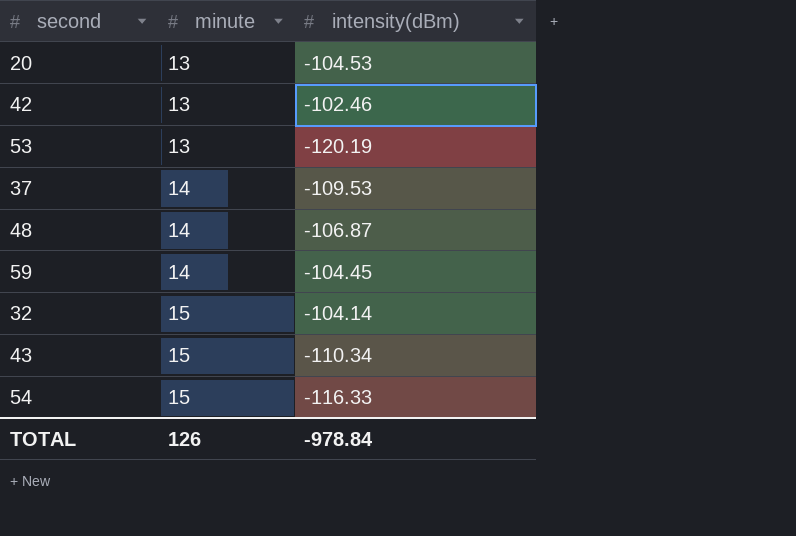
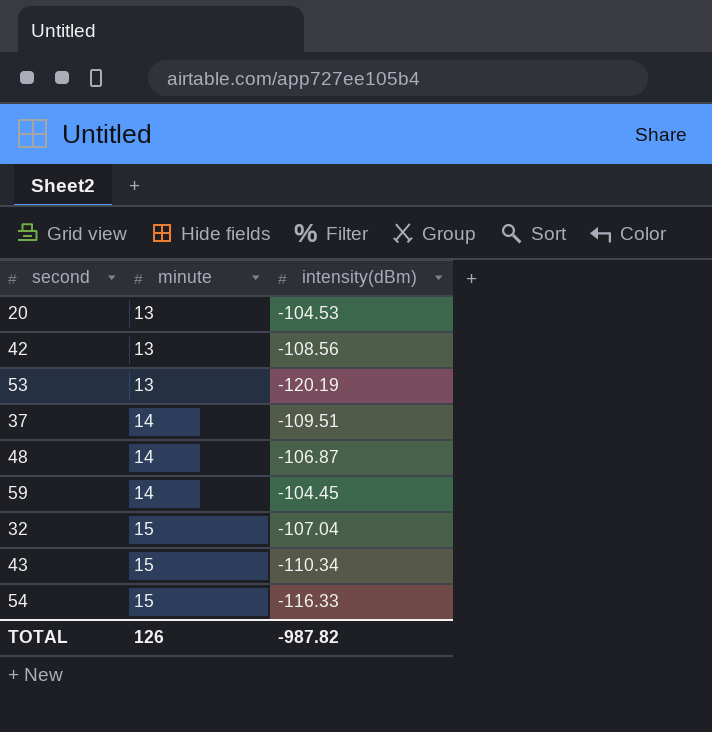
42 | intensity(dBm): -102.46 -> -108.56
37 | intensity(dBm): -109.53 -> -109.51
32 | intensity(dBm): -104.14 -> -107.04
TOTAL | intensity(dBm): -978.84 -> -987.82

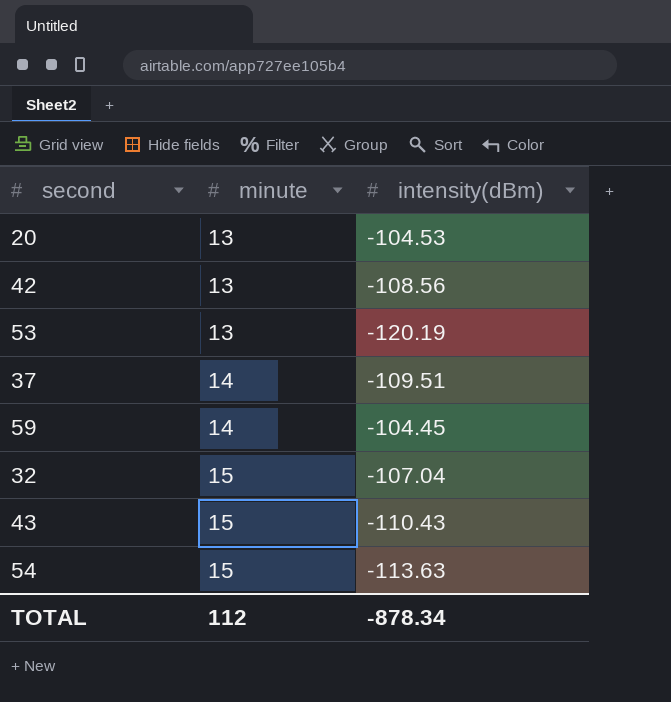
row 48: 14 | -106.87 -> none
43 | intensity(dBm): -110.34 -> -110.43
54 | intensity(dBm): -116.33 -> -113.63
TOTAL | minute: 126 -> 112
TOTAL | intensity(dBm): -987.82 -> -878.34

